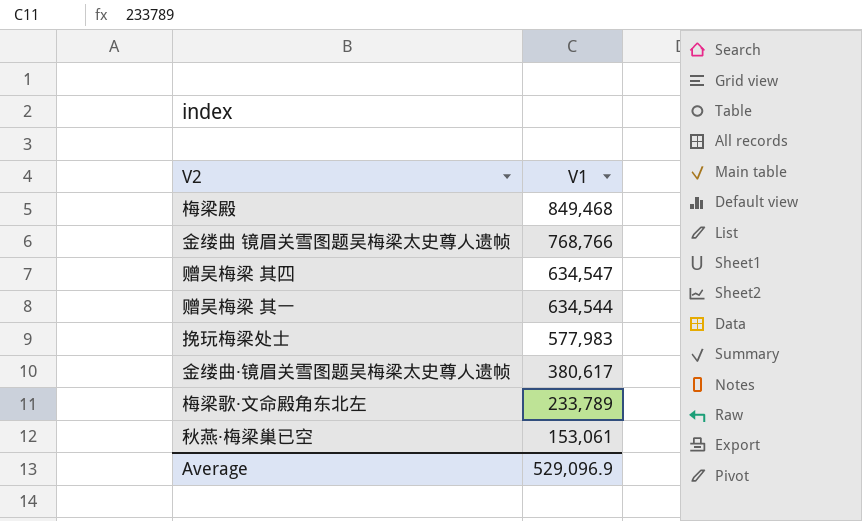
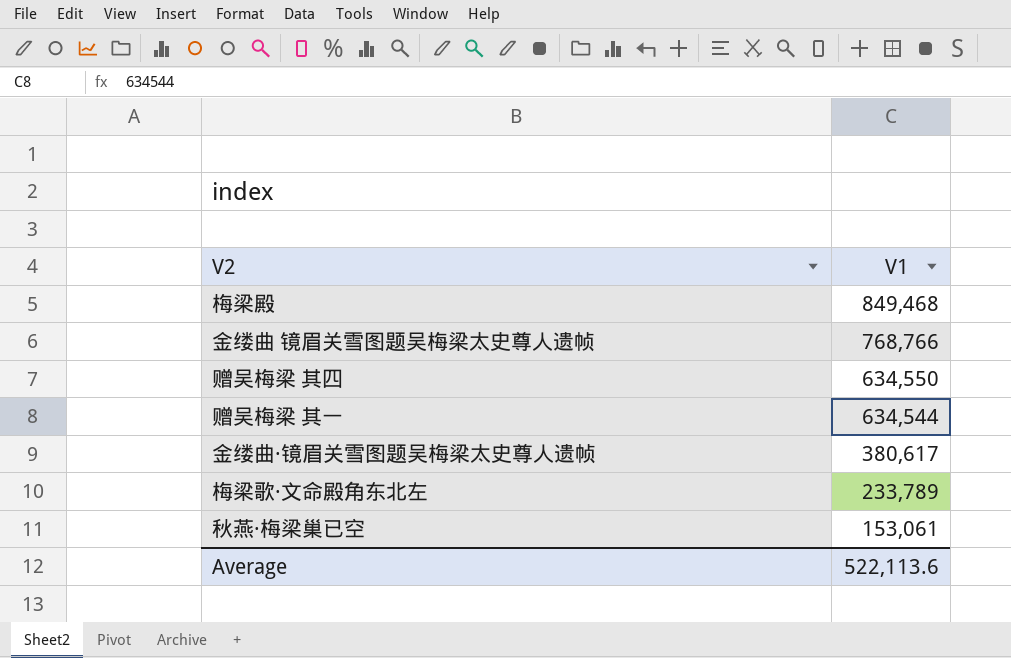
row 挽玩梅梁处士: 577,983 -> none
赠吴梅梁 其四 | V1: 634,547 -> 634,550
Average | V1: 529,096.9 -> 522,113.6

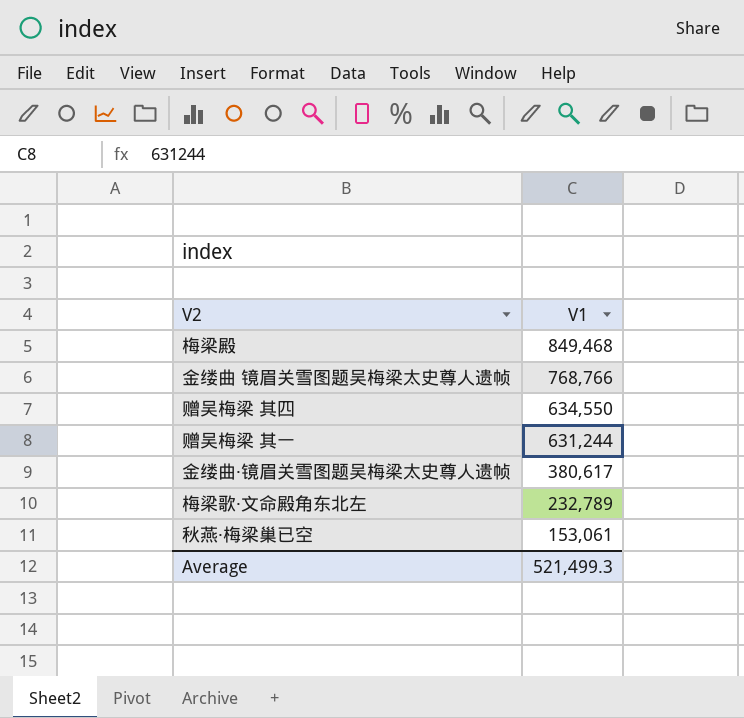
赠吴梅梁 其一 | V1: 634,544 -> 631,244
梅梁歌·文命殿角东北左 | V1: 233,789 -> 232,789
Average | V1: 522,113.6 -> 521,499.3

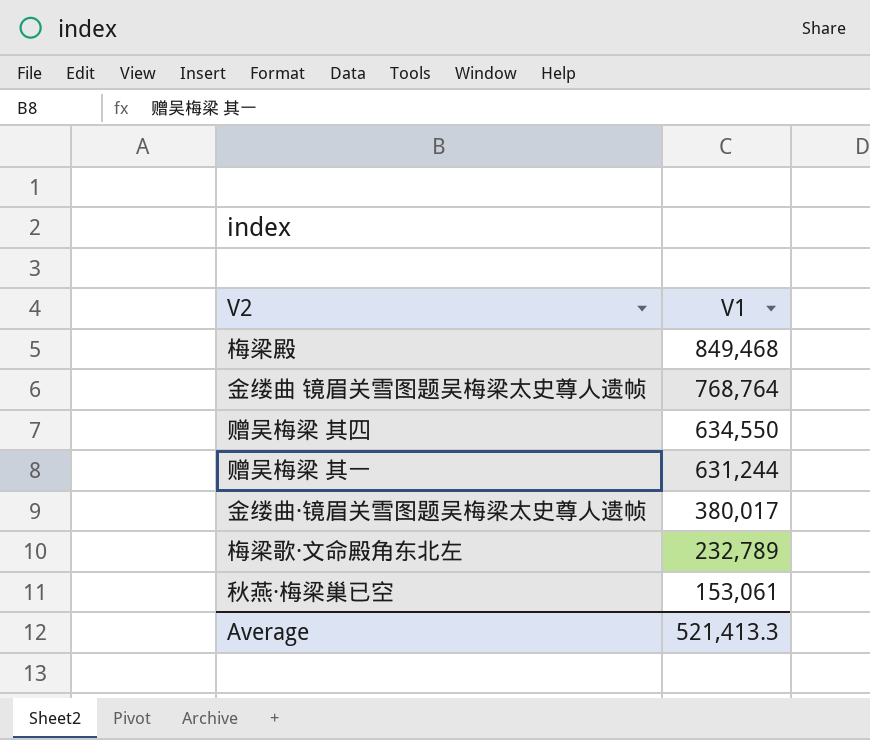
金缕曲 镜眉关雪图题吴梅梁太史尊人遗帧 | V1: 768,766 -> 768,764
金缕曲·镜眉关雪图题吴梅梁太史尊人遗帧 | V1: 380,617 -> 380,017
Average | V1: 521,499.3 -> 521,413.3

